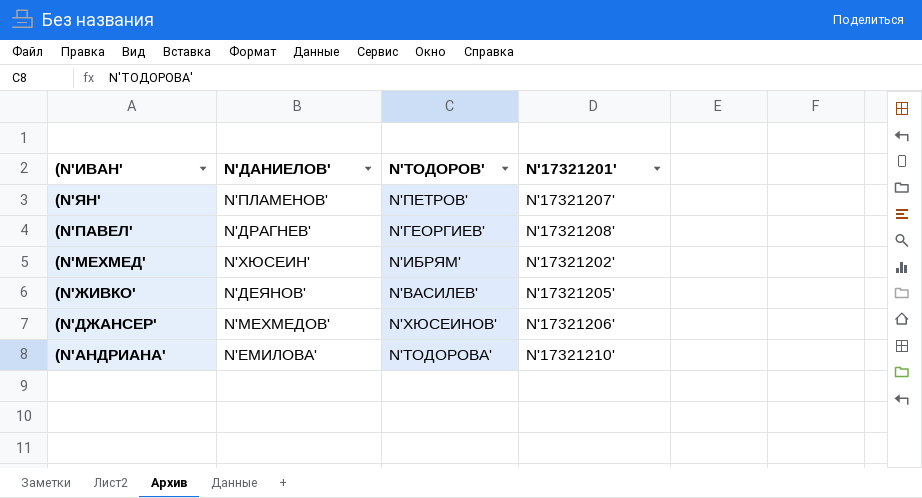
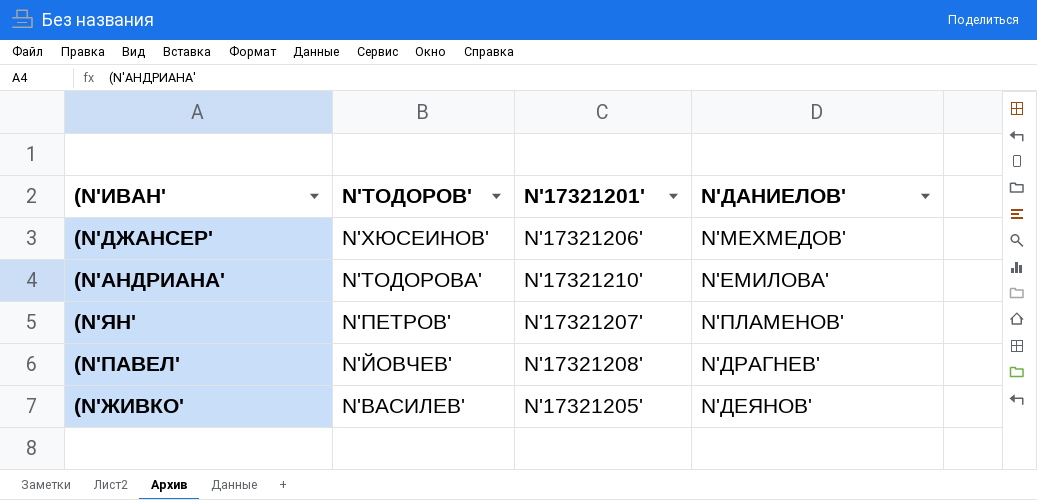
row order: (N'ИВАН' descending -> N'ТОДОРОВ' descending
column N'ДАНИЕЛОВ' | position: 2 -> 4
row (N'МЕХМЕД': N'ХЮСЕИН' | N'ИБРЯМ' | N'17321202' -> none
(N'ПАВЕЛ' | N'ТОДОРОВ': N'ГЕОРГИЕВ' -> N'ЙОВЧЕВ'

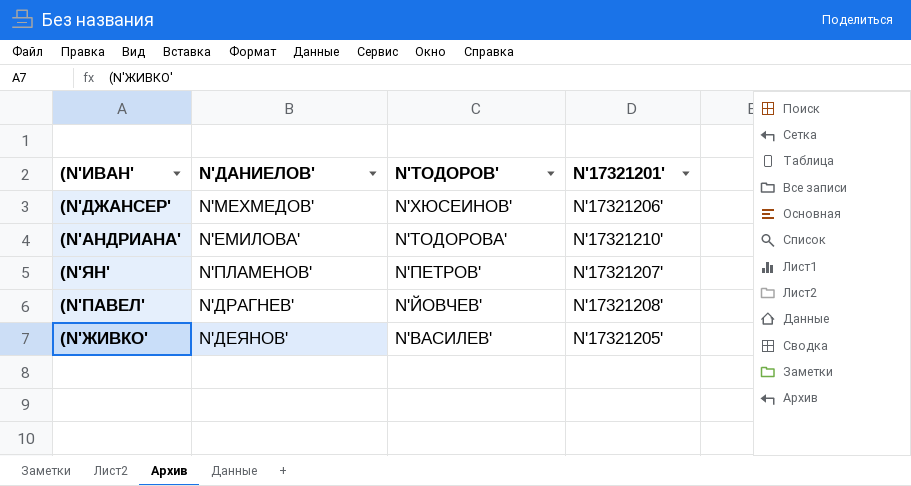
column N'ДАНИЕЛОВ' | position: 4 -> 2

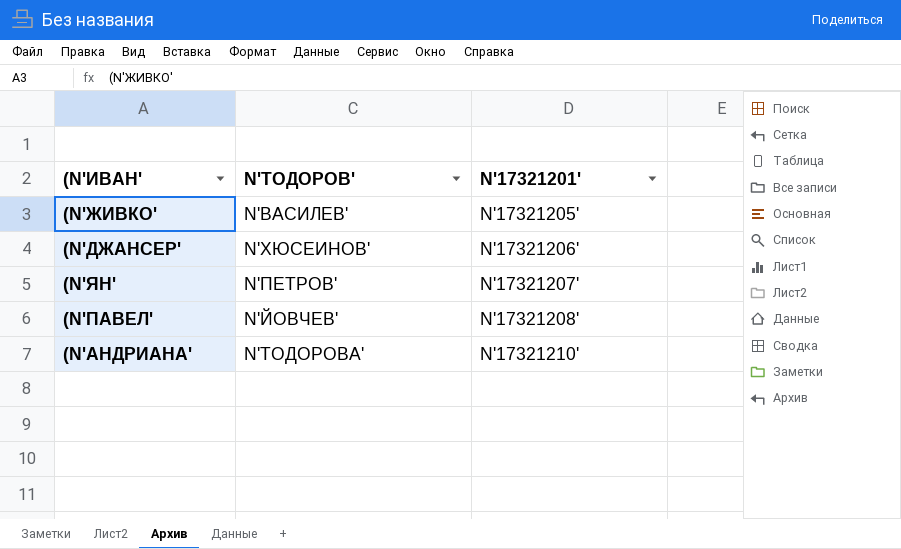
row order: N'ТОДОРОВ' descending -> N'17321201' ascending
column N'ДАНИЕЛОВ' | position: 2 -> none

